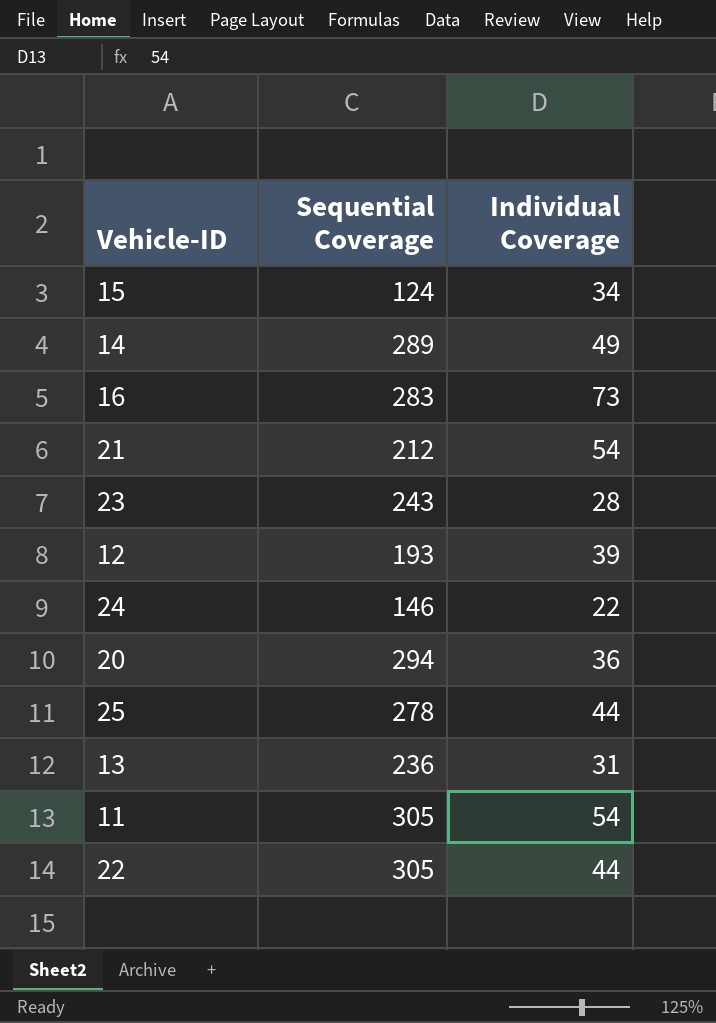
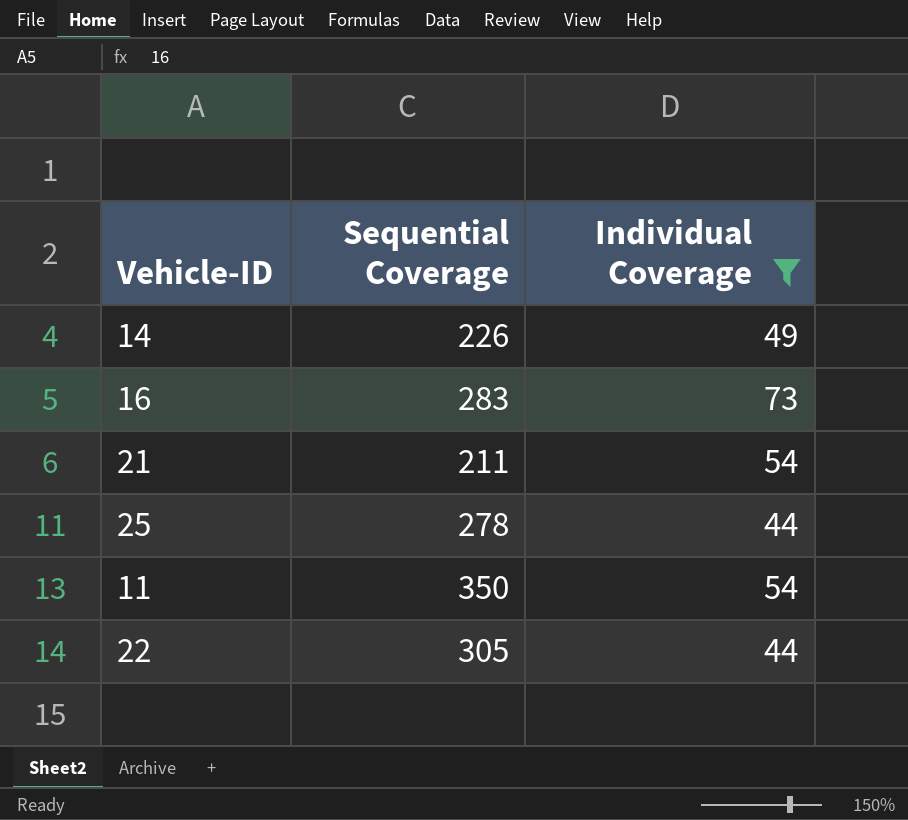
filter: none -> Individual Coverage >= 44
14 | Sequential Coverage: 289 -> 226
21 | Sequential Coverage: 212 -> 211
11 | Sequential Coverage: 305 -> 350

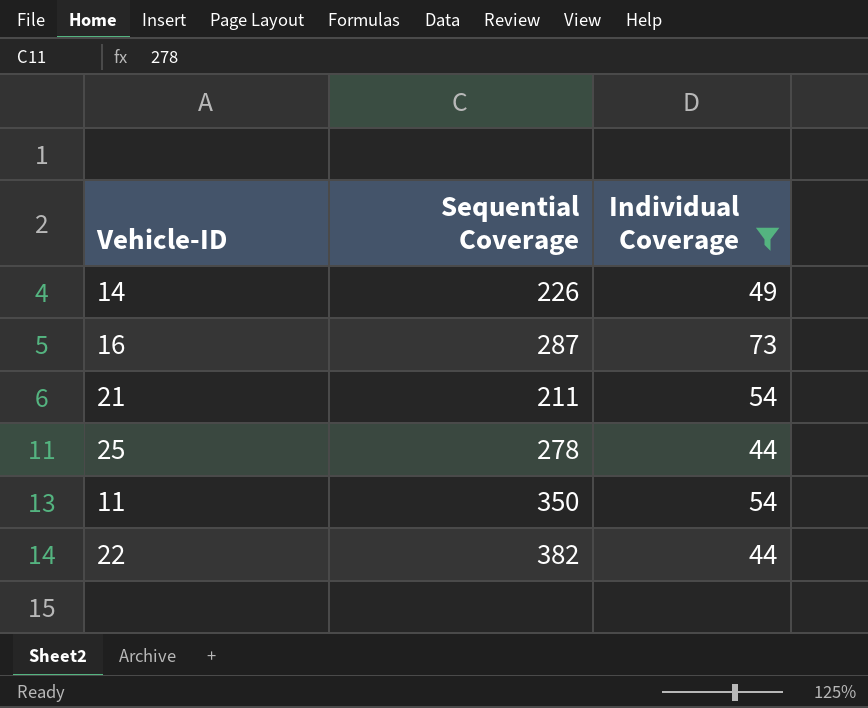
16 | Sequential Coverage: 283 -> 287
22 | Sequential Coverage: 305 -> 382

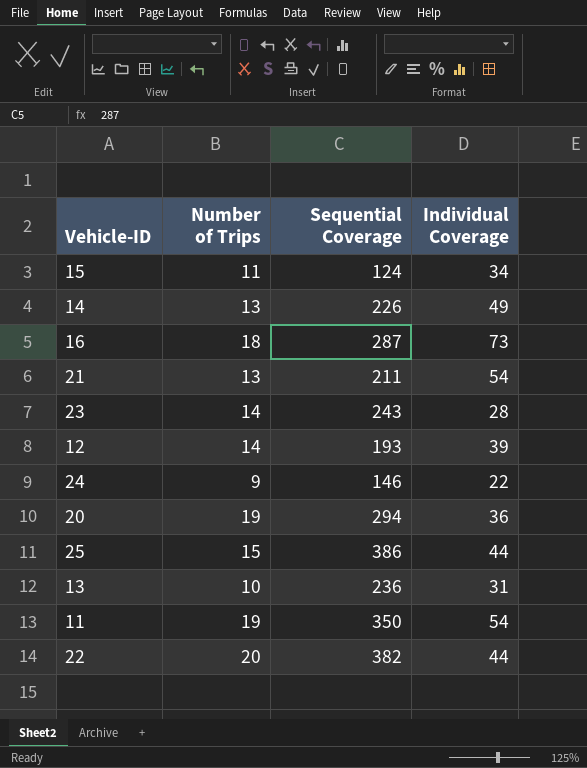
filter: Individual Coverage >= 44 -> none
column Number of Trips | position: none -> 2
25 | Sequential Coverage: 278 -> 386

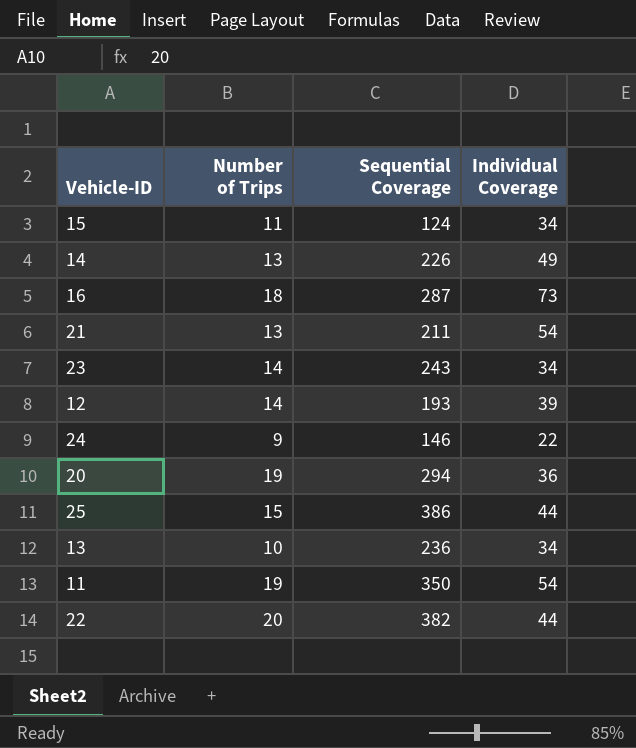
23 | Individual Coverage: 28 -> 34
13 | Individual Coverage: 31 -> 34

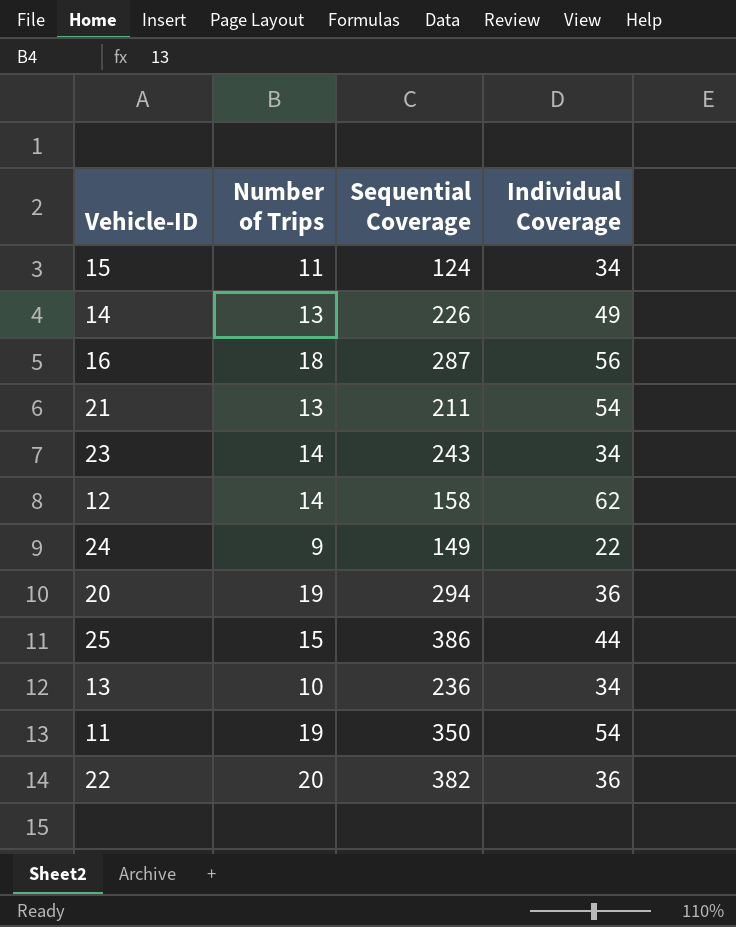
16 | Individual Coverage: 73 -> 56
12 | Sequential Coverage: 193 -> 158
12 | Individual Coverage: 39 -> 62
24 | Sequential Coverage: 146 -> 149
22 | Individual Coverage: 44 -> 36

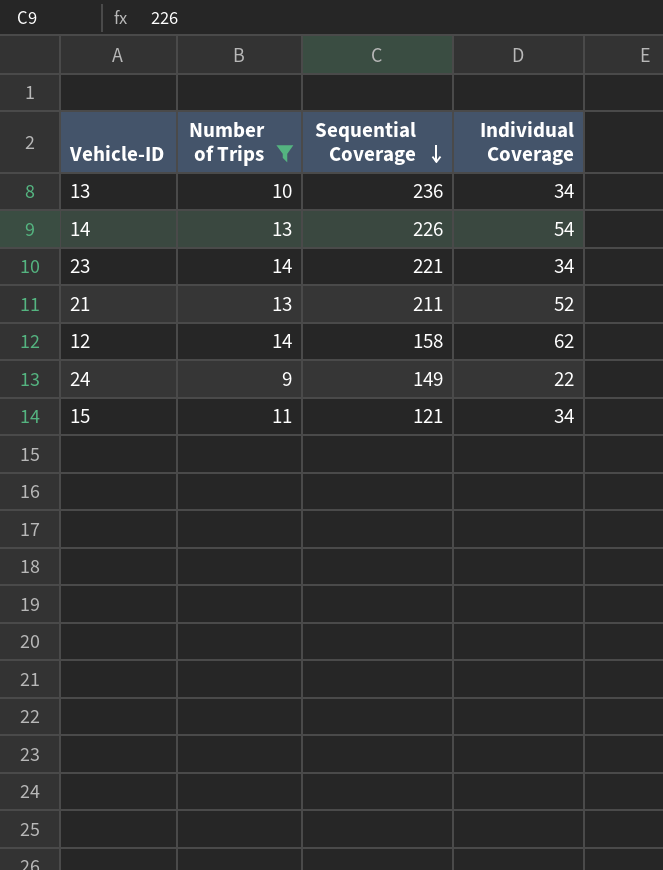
filter: none -> Number of Trips <= 14
row order: none -> Sequential Coverage descending
14 | Individual Coverage: 49 -> 54
23 | Sequential Coverage: 243 -> 221
21 | Individual Coverage: 54 -> 52
15 | Sequential Coverage: 124 -> 121

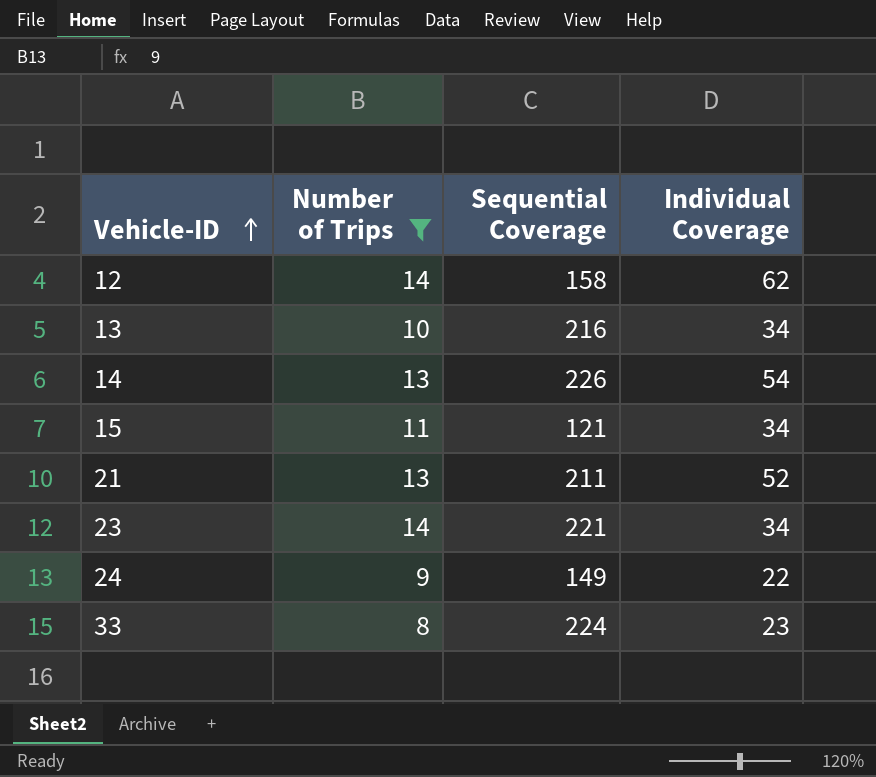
row order: Sequential Coverage descending -> Vehicle-ID ascending
13 | Sequential Coverage: 236 -> 216
row 33: none -> 8 | 224 | 23

